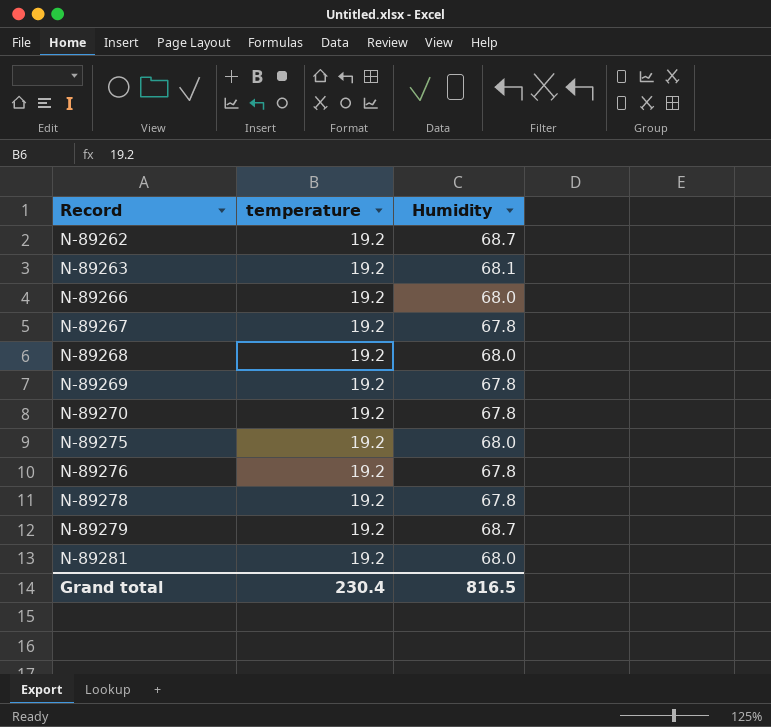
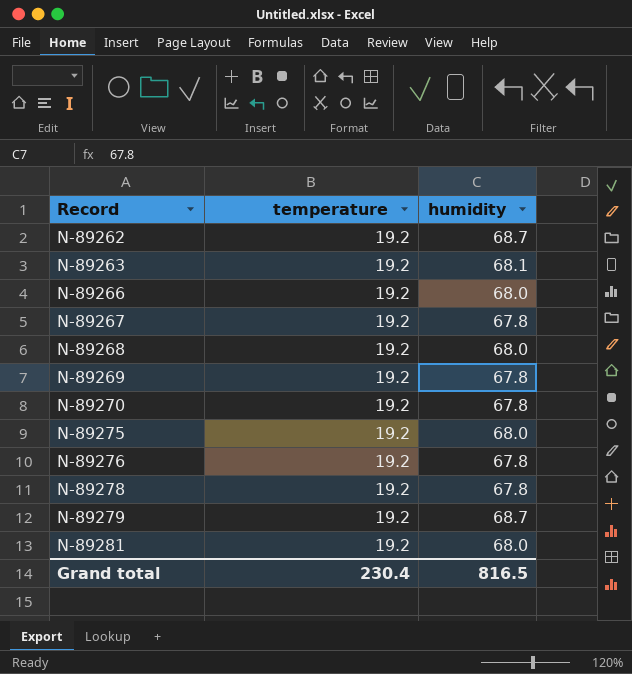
column name: Humidity -> humidity

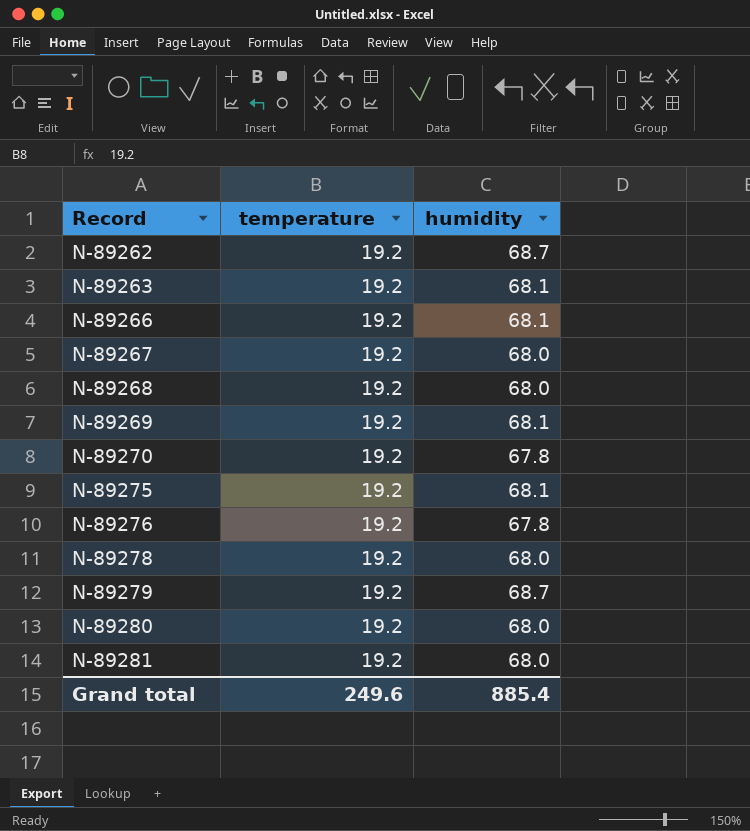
N-89266 | humidity: 68.0 -> 68.1
N-89267 | humidity: 67.8 -> 68.0
N-89269 | humidity: 67.8 -> 68.1
N-89275 | humidity: 68.0 -> 68.1
N-89278 | humidity: 67.8 -> 68.0
row N-89280: none -> 19.2 | 68.0
Grand total | temperature: 230.4 -> 249.6
Grand total | humidity: 816.5 -> 885.4

